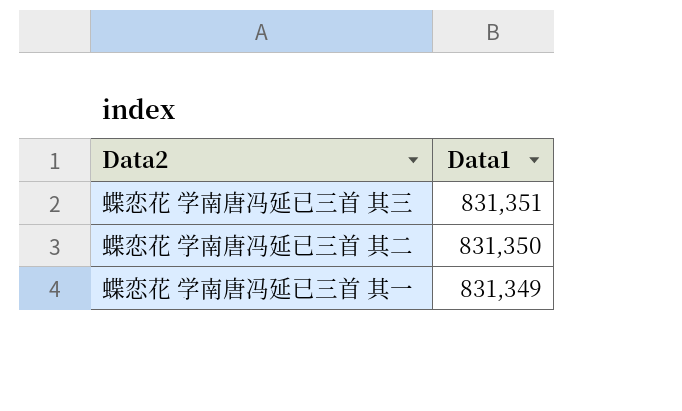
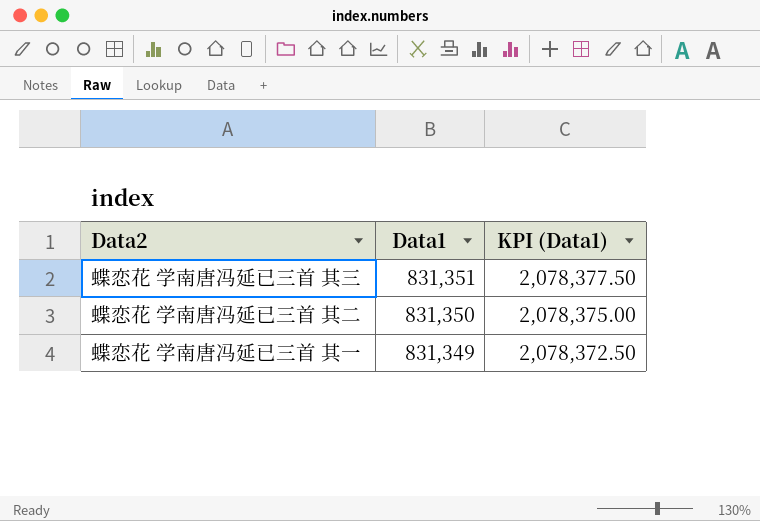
column KPI (Data1) | formula: none -> [Data1] * 2.5

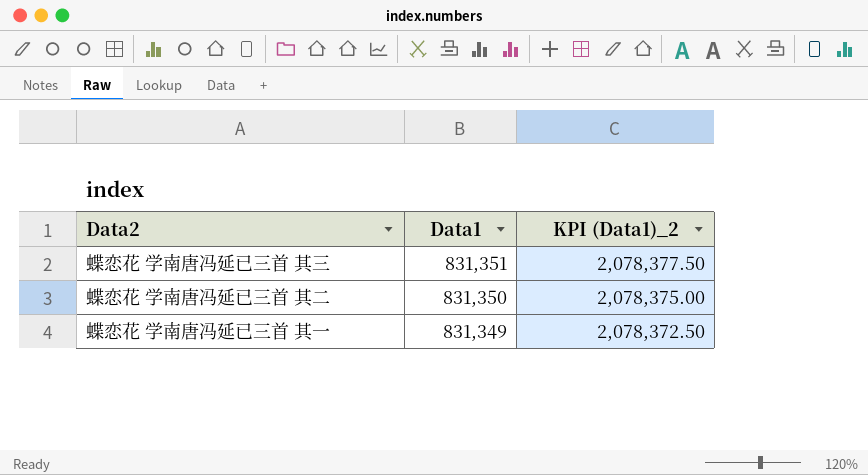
column name: KPI (Data1) -> KPI (Data1)_2

